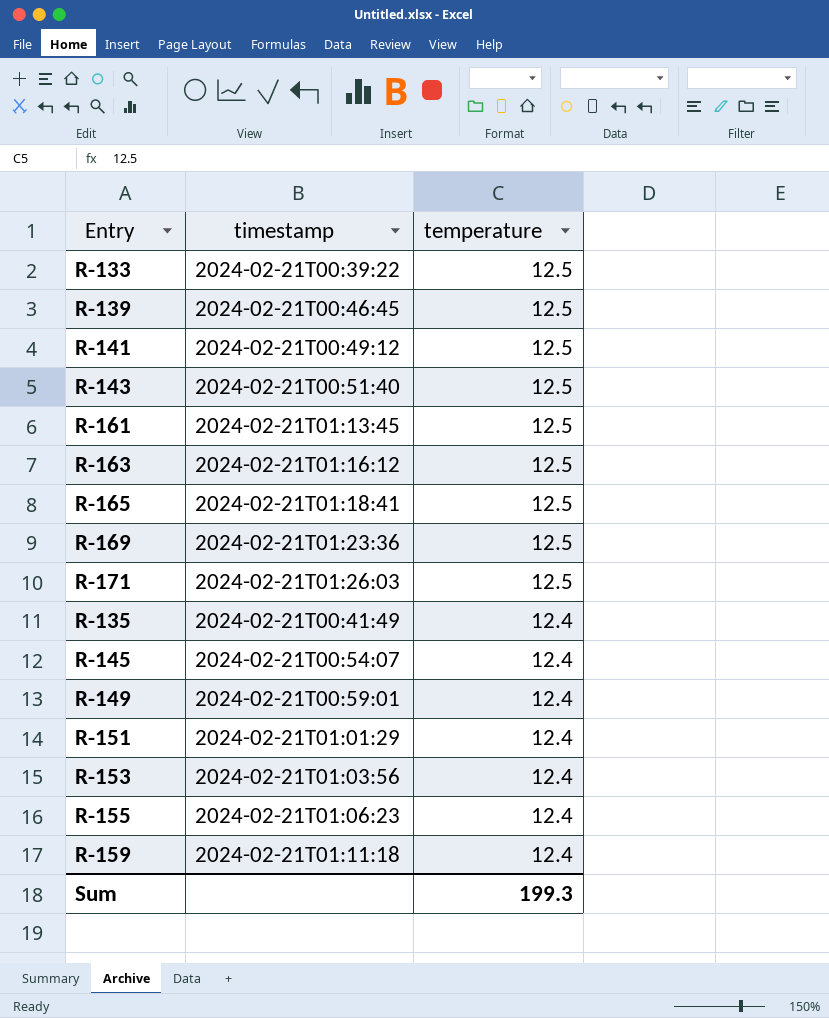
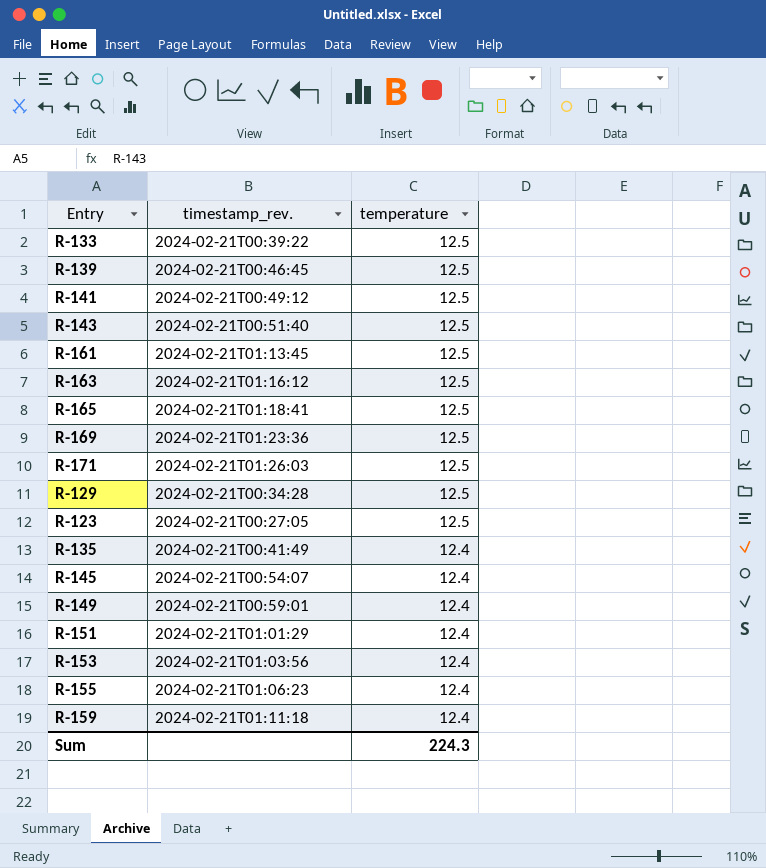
column name: timestamp -> timestamp_rev.
row R-129: none -> 2024-02-21T00:34:28 | 12.5
row R-123: none -> 2024-02-21T00:27:05 | 12.5
Sum | temperature: 199.3 -> 224.3

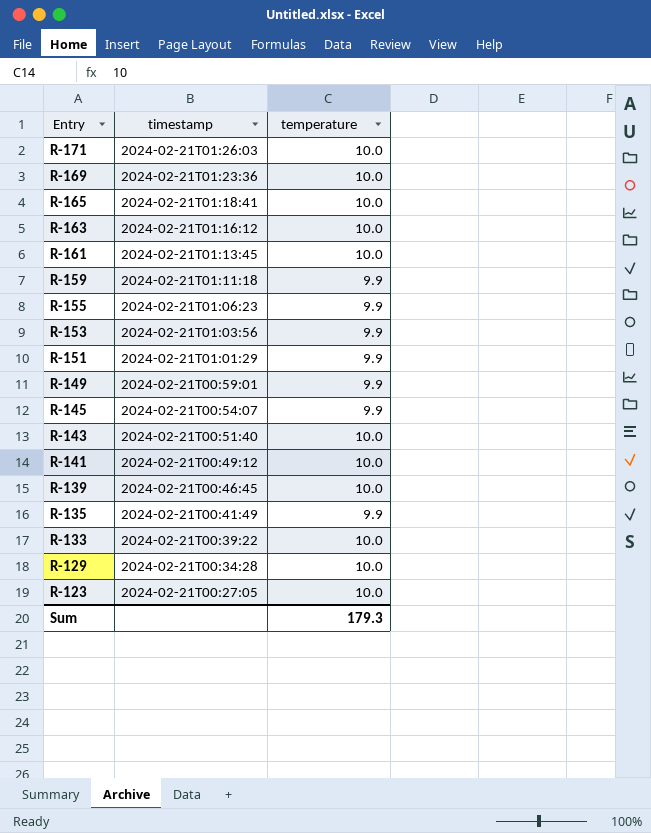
row order: temperature descending -> Entry descending
column name: timestamp_rev. -> timestamp
R-171 | temperature: 12.5 -> 10.0
R-169 | temperature: 12.5 -> 10.0
R-165 | temperature: 12.5 -> 10.0
R-163 | temperature: 12.5 -> 10.0
R-161 | temperature: 12.5 -> 10.0
R-159 | temperature: 12.4 -> 9.9
R-155 | temperature: 12.4 -> 9.9
R-153 | temperature: 12.4 -> 9.9
R-151 | temperature: 12.4 -> 9.9
R-149 | temperature: 12.4 -> 9.9
R-145 | temperature: 12.4 -> 9.9
R-143 | temperature: 12.5 -> 10.0
R-141 | temperature: 12.5 -> 10.0
R-139 | temperature: 12.5 -> 10.0
R-135 | temperature: 12.4 -> 9.9
R-133 | temperature: 12.5 -> 10.0
R-129 | temperature: 12.5 -> 10.0
R-123 | temperature: 12.5 -> 10.0
Sum | temperature: 224.3 -> 179.3

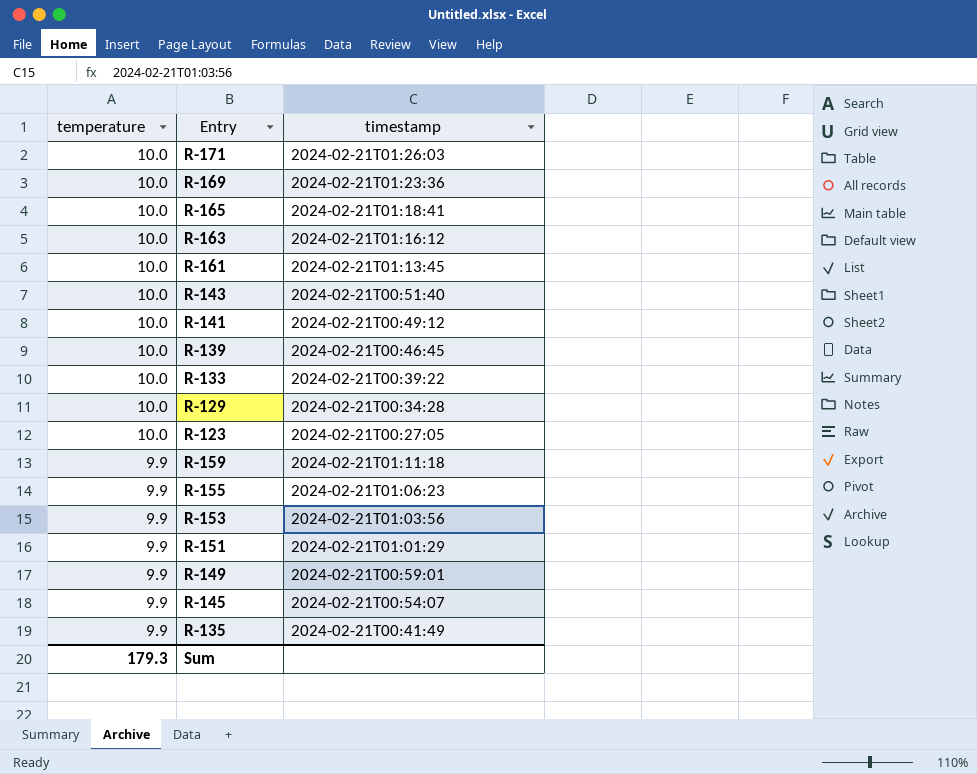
row order: Entry descending -> temperature descending
column temperature | position: 3 -> 1

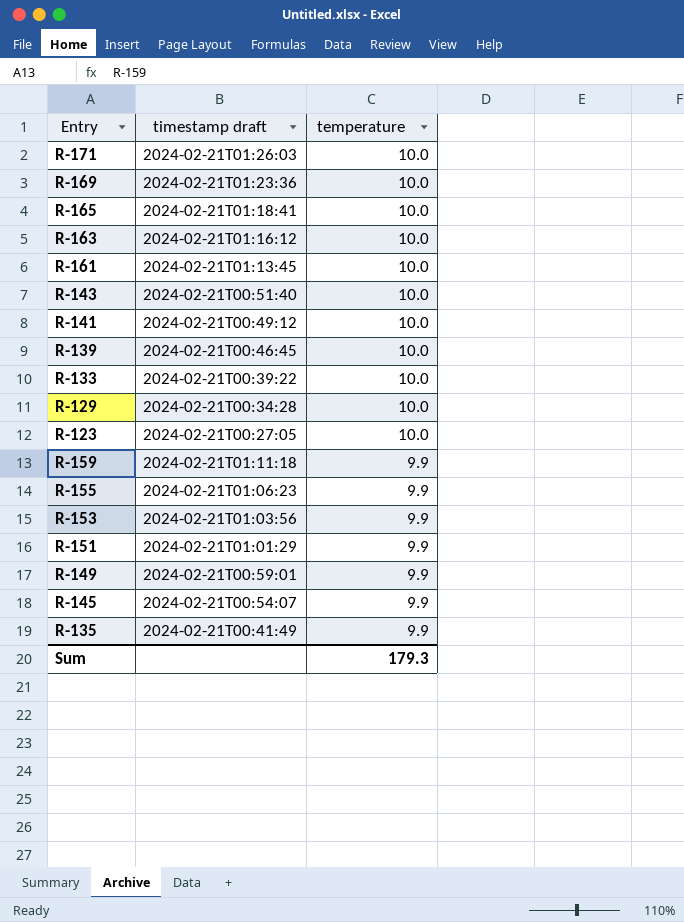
column name: timestamp -> timestamp draft
column temperature | position: 1 -> 3

